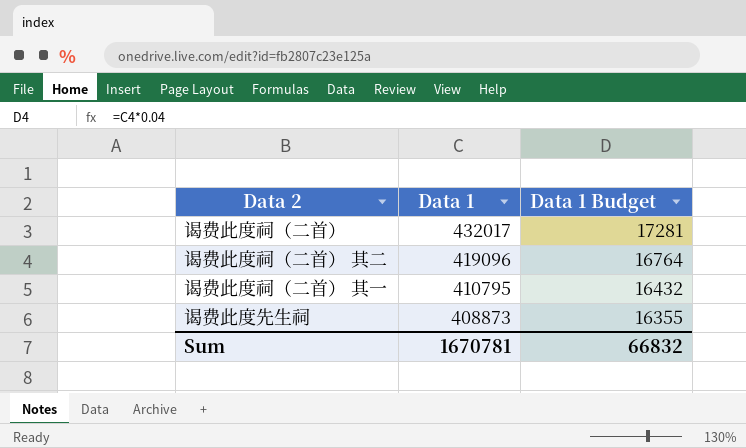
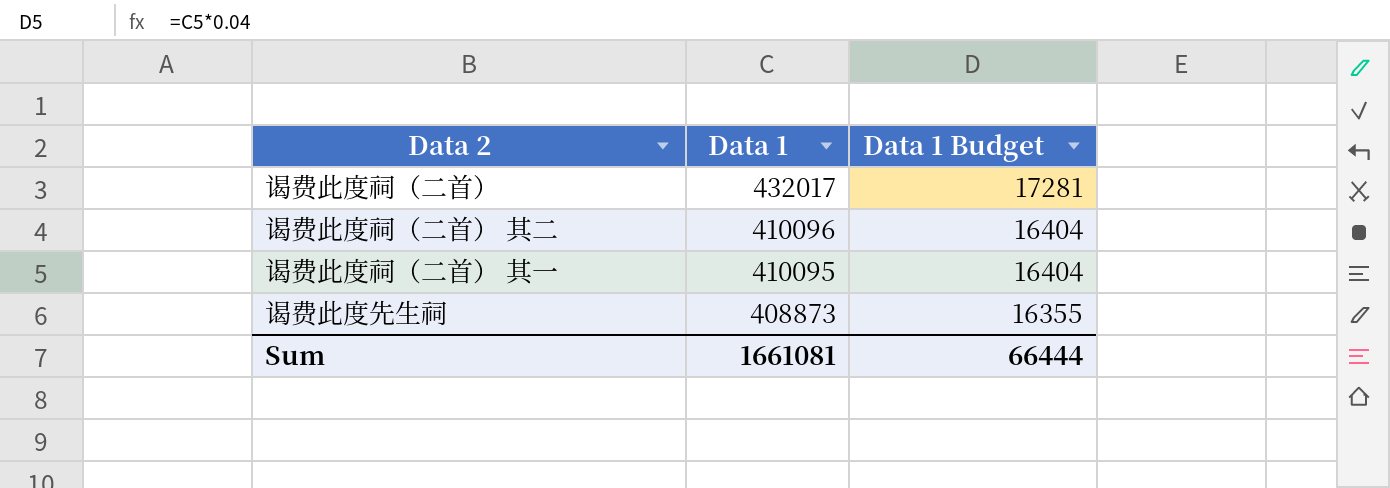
谒费此度祠（二首） 其二 | Data 1: 419096 -> 410096
谒费此度祠（二首） 其二 | Data 1 Budget: 16764 -> 16404
谒费此度祠（二首） 其一 | Data 1: 410795 -> 410095
谒费此度祠（二首） 其一 | Data 1 Budget: 16432 -> 16404
Sum | Data 1: 1670781 -> 1661081
Sum | Data 1 Budget: 66832 -> 66444

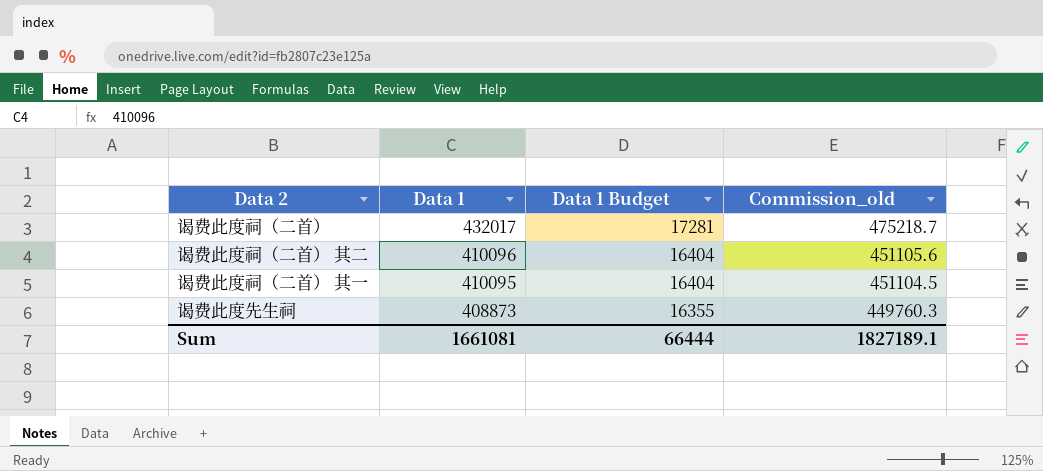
column Commission_old | formula: none -> [Data 1] * 1.1

